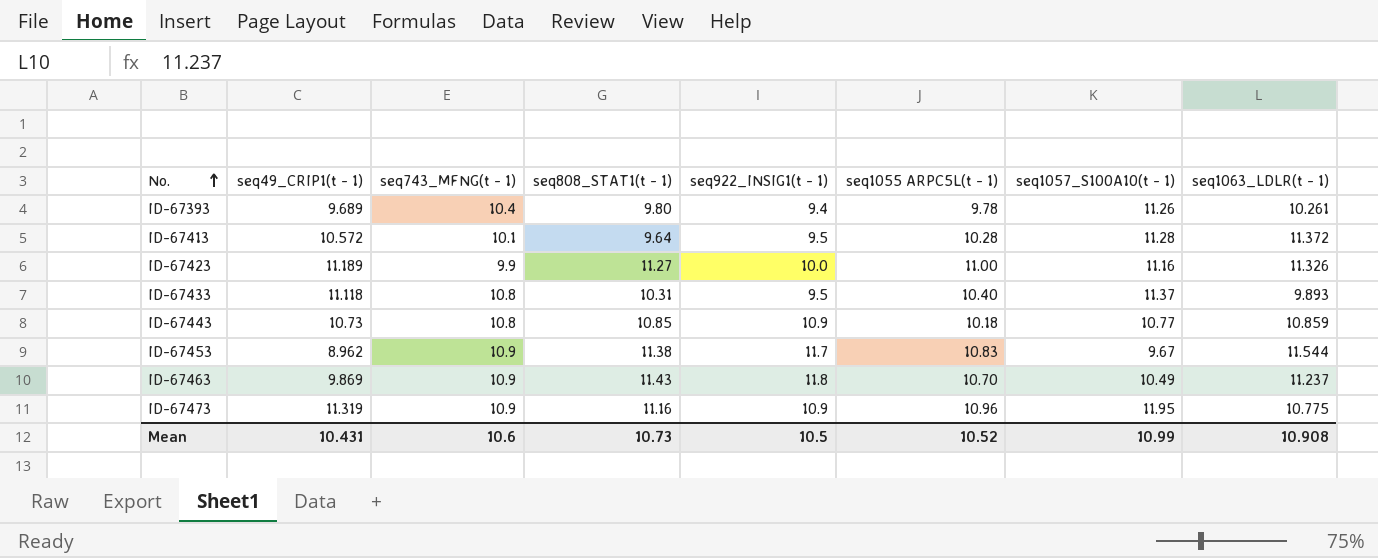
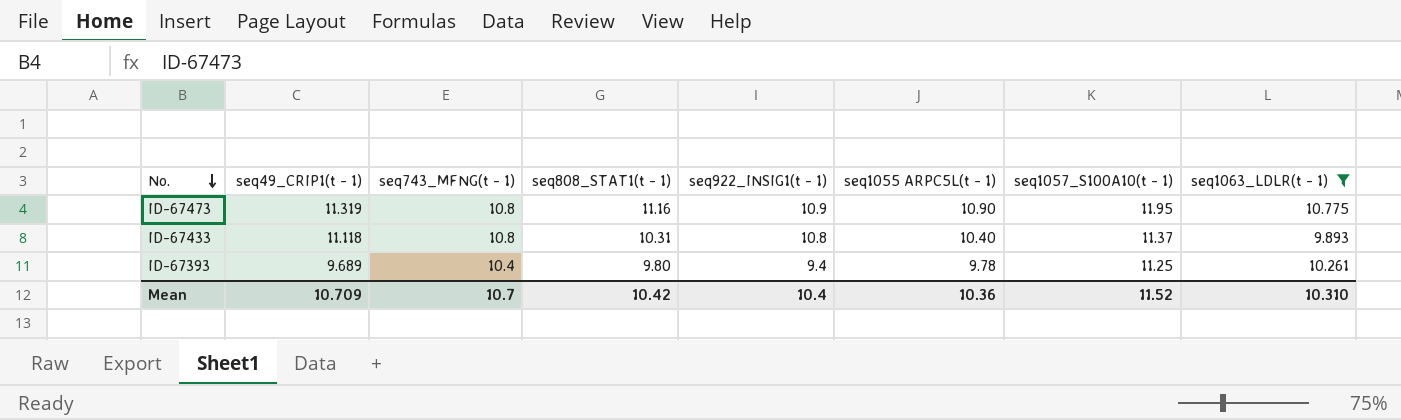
filter: none -> seq1063_LDLR(t - 1) <= 10.775
row order: No. ascending -> No. descending
ID-67473 | seq743_MFNG(t - 1): 10.9 -> 10.8
ID-67473 | seq1055 ARPC5L(t - 1): 10.96 -> 10.90
ID-67433 | seq922_INSIG1(t - 1): 9.5 -> 10.8
ID-67393 | seq1057_S100A10(t - 1): 11.26 -> 11.25
Mean | seq49_CRIP1(t - 1): 10.431 -> 10.709
Mean | seq743_MFNG(t - 1): 10.6 -> 10.7
Mean | seq808_STAT1(t - 1): 10.73 -> 10.42
Mean | seq922_INSIG1(t - 1): 10.5 -> 10.4
Mean | seq1055 ARPC5L(t - 1): 10.52 -> 10.36
Mean | seq1057_S100A10(t - 1): 10.99 -> 11.52
Mean | seq1063_LDLR(t - 1): 10.908 -> 10.310

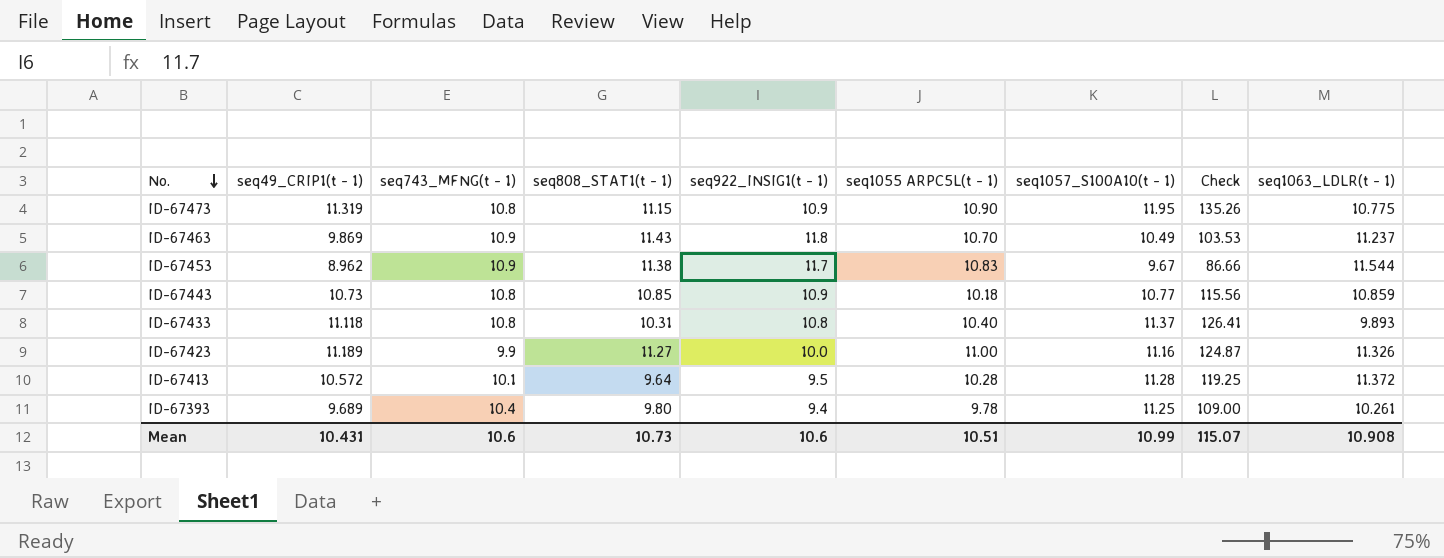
filter: seq1063_LDLR(t - 1) <= 10.775 -> none
column Check | formula: none -> [seq49_CRIP1(t - 1)] * [seq1057_S100A10(t - 1)]
ID-67473 | seq808_STAT1(t - 1): 11.16 -> 11.15
Mean | seq49_CRIP1(t - 1): 10.709 -> 10.431
Mean | seq743_MFNG(t - 1): 10.7 -> 10.6
Mean | seq808_STAT1(t - 1): 10.42 -> 10.73
Mean | seq922_INSIG1(t - 1): 10.4 -> 10.6
Mean | seq1055 ARPC5L(t - 1): 10.36 -> 10.51
Mean | seq1057_S100A10(t - 1): 11.52 -> 10.99
Mean | seq1063_LDLR(t - 1): 10.310 -> 10.908

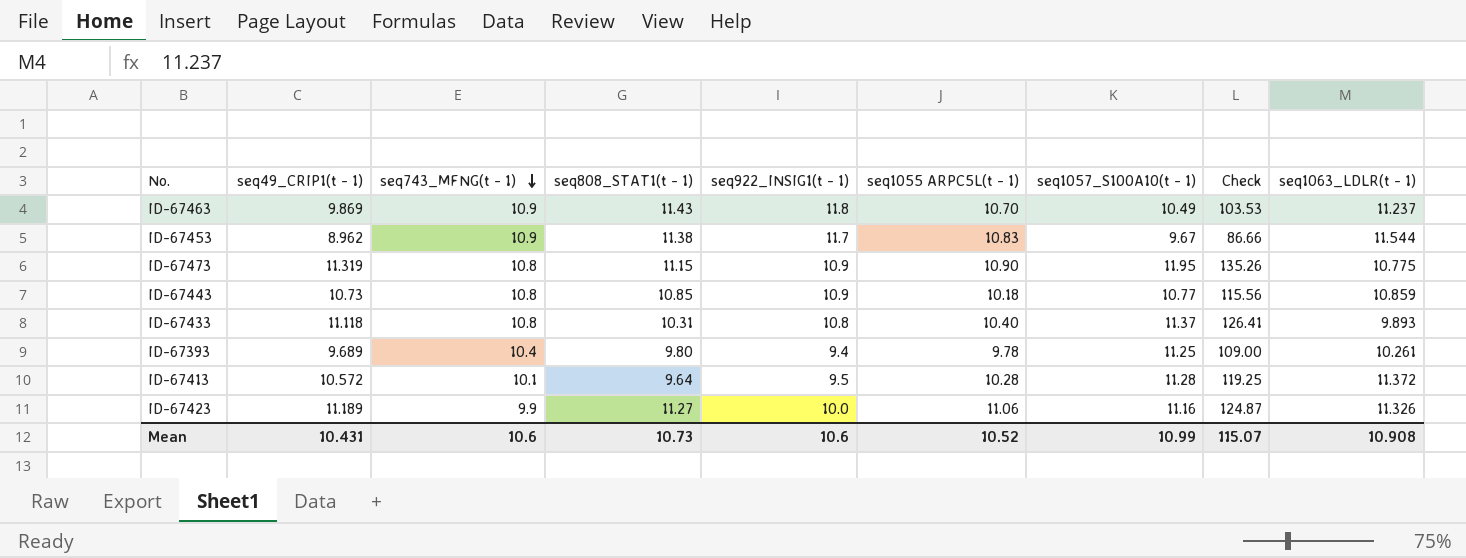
row order: No. descending -> seq743_MFNG(t - 1) descending
ID-67423 | seq1055 ARPC5L(t - 1): 11.00 -> 11.06
Mean | seq1055 ARPC5L(t - 1): 10.51 -> 10.52

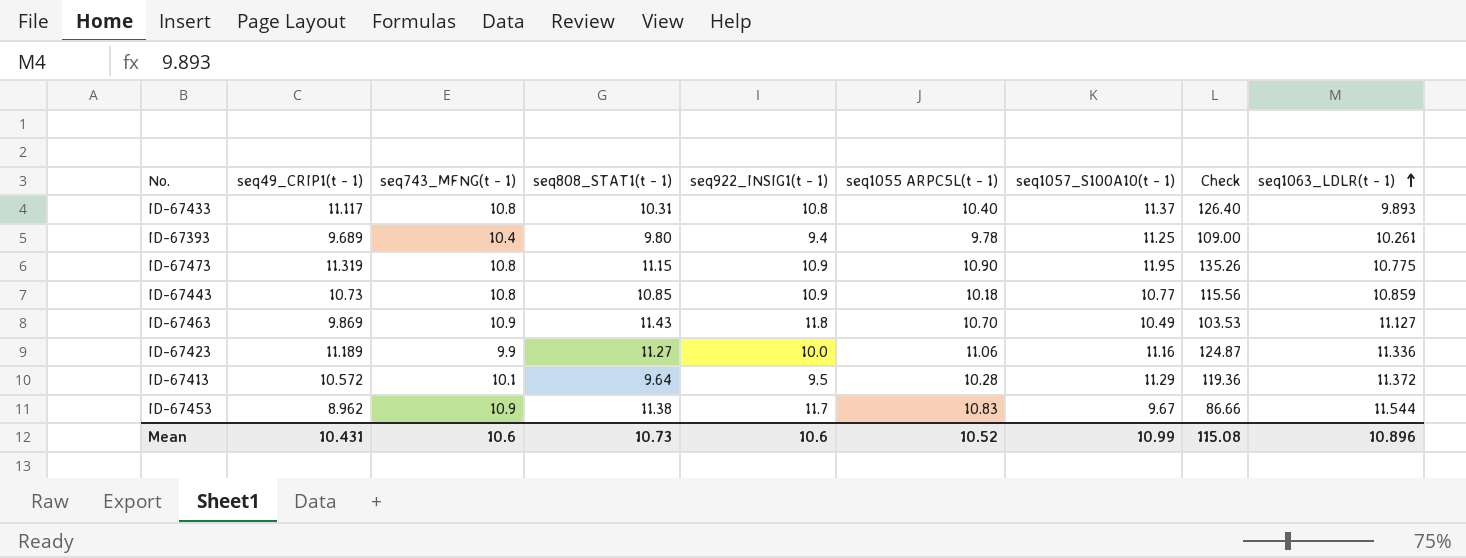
row order: seq743_MFNG(t - 1) descending -> seq1063_LDLR(t - 1) ascending
ID-67433 | seq49_CRIP1(t - 1): 11.118 -> 11.117
ID-67433 | Check: 126.41 -> 126.40
ID-67463 | seq1063_LDLR(t - 1): 11.237 -> 11.127
ID-67423 | seq1063_LDLR(t - 1): 11.326 -> 11.336
ID-67413 | seq1057_S100A10(t - 1): 11.28 -> 11.29
ID-67413 | Check: 119.25 -> 119.36
Mean | Check: 115.07 -> 115.08
Mean | seq1063_LDLR(t - 1): 10.908 -> 10.896

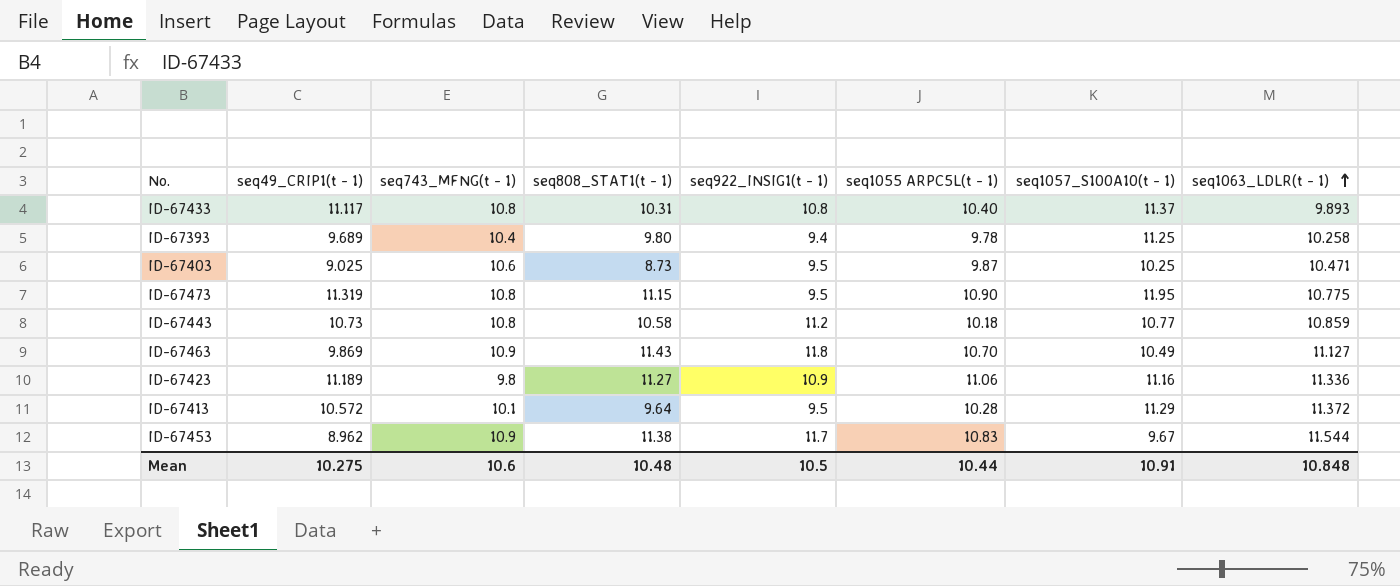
column Check | formula: [seq49_CRIP1(t - 1)] * [seq1057_S100A10(t - 1)] -> none
ID-67393 | seq1063_LDLR(t - 1): 10.261 -> 10.258
row ID-67403: none -> 9.025 | 10.6 | 8.73 | 9.5 | 9.87 | 10.25 | 10.471
ID-67473 | seq922_INSIG1(t - 1): 10.9 -> 9.5
ID-67443 | seq808_STAT1(t - 1): 10.85 -> 10.58
ID-67443 | seq922_INSIG1(t - 1): 10.9 -> 11.2
ID-67423 | seq743_MFNG(t - 1): 9.9 -> 9.8
ID-67423 | seq922_INSIG1(t - 1): 10.0 -> 10.9
Mean | seq49_CRIP1(t - 1): 10.431 -> 10.275
Mean | seq808_STAT1(t - 1): 10.73 -> 10.48
Mean | seq922_INSIG1(t - 1): 10.6 -> 10.5
Mean | seq1055 ARPC5L(t - 1): 10.52 -> 10.44
Mean | seq1057_S100A10(t - 1): 10.99 -> 10.91
Mean | seq1063_LDLR(t - 1): 10.896 -> 10.848

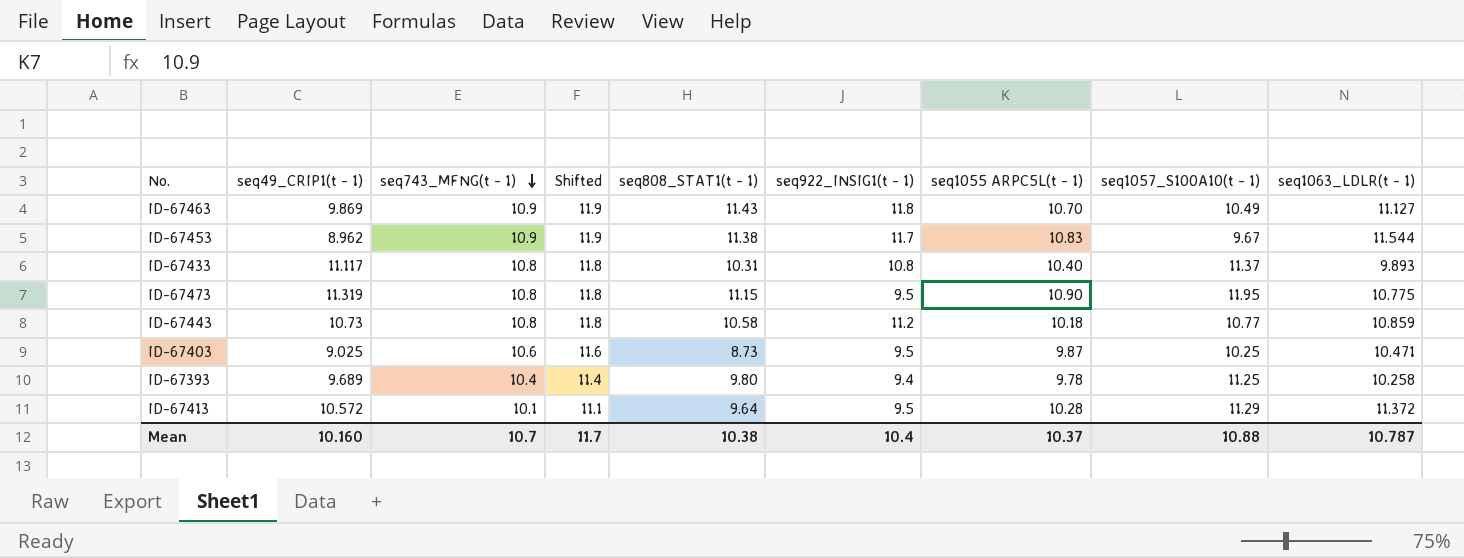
row order: seq1063_LDLR(t - 1) ascending -> seq743_MFNG(t - 1) descending
column Shifted | formula: none -> [seq743_MFNG(t - 1)] + 1
row ID-67423: 11.189 | 9.8 | 11.27 | 10.9 | 11.06 | 11.16 | 11.336 -> none
Mean | seq49_CRIP1(t - 1): 10.275 -> 10.160
Mean | seq743_MFNG(t - 1): 10.6 -> 10.7
Mean | seq808_STAT1(t - 1): 10.48 -> 10.38
Mean | seq922_INSIG1(t - 1): 10.5 -> 10.4
Mean | seq1055 ARPC5L(t - 1): 10.44 -> 10.37
Mean | seq1057_S100A10(t - 1): 10.91 -> 10.88
Mean | seq1063_LDLR(t - 1): 10.848 -> 10.787

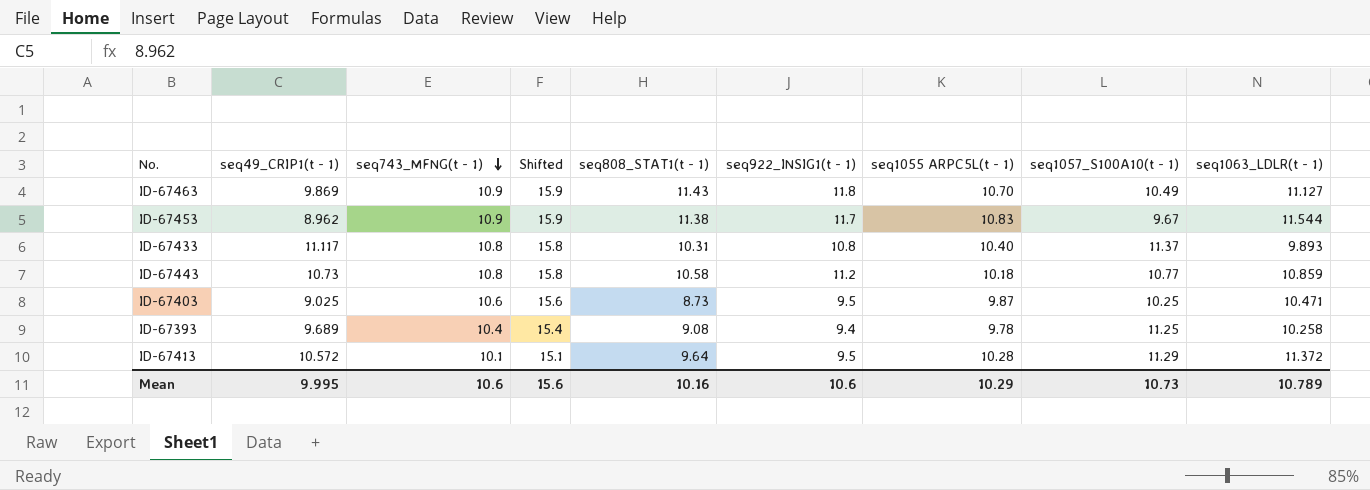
column Shifted | formula: [seq743_MFNG(t - 1)] + 1 -> [seq743_MFNG(t - 1)] + 5
row ID-67473: 11.319 | 10.8 | 11.8 | 11.15 | 9.5 | 10.90 | 11.95 | 10.775 -> none
ID-67393 | seq808_STAT1(t - 1): 9.80 -> 9.08
Mean | seq49_CRIP1(t - 1): 10.160 -> 9.995
Mean | seq743_MFNG(t - 1): 10.7 -> 10.6
Mean | Shifted: 11.7 -> 15.6
Mean | seq808_STAT1(t - 1): 10.38 -> 10.16
Mean | seq922_INSIG1(t - 1): 10.4 -> 10.6
Mean | seq1055 ARPC5L(t - 1): 10.37 -> 10.29
Mean | seq1057_S100A10(t - 1): 10.88 -> 10.73
Mean | seq1063_LDLR(t - 1): 10.787 -> 10.789

